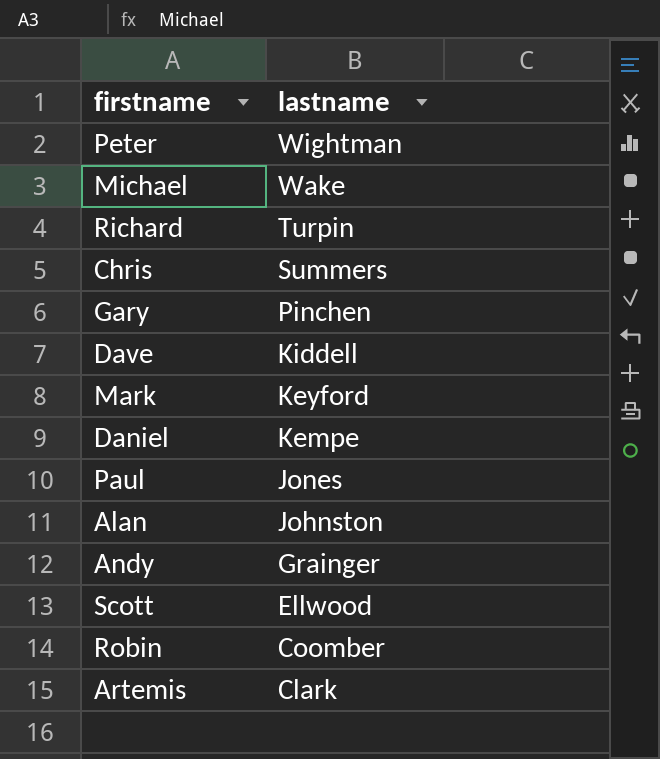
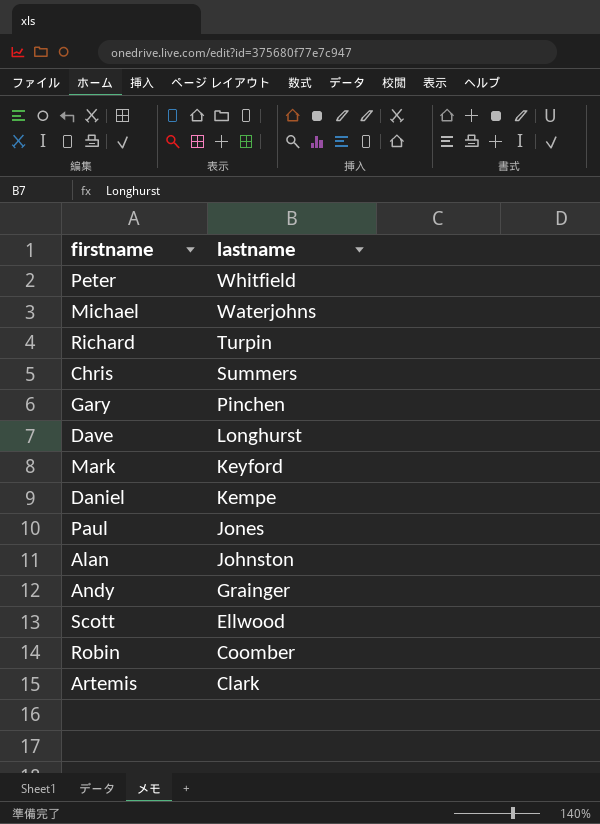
Peter | lastname: Wightman -> Whitfield
Michael | lastname: Wake -> Waterjohns
Dave | lastname: Kiddell -> Longhurst

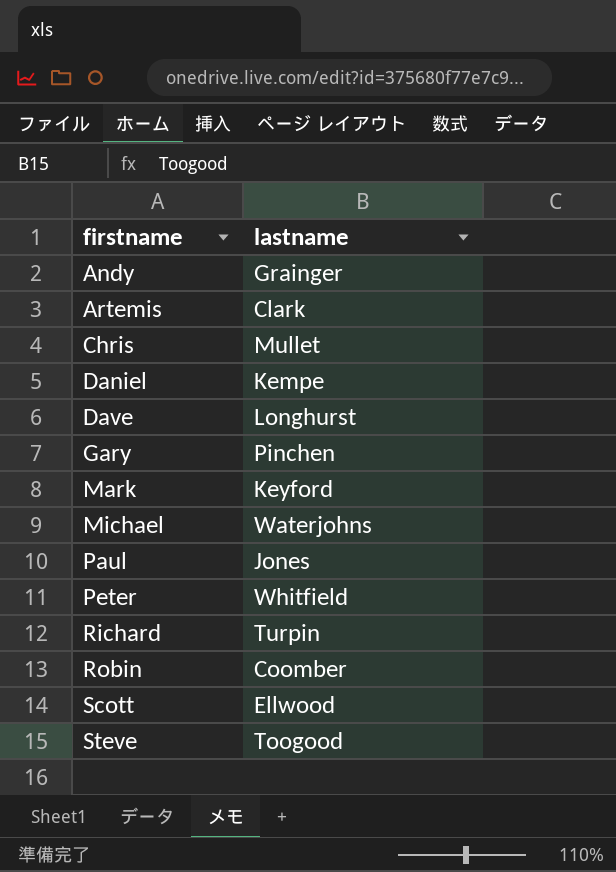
row order: lastname descending -> firstname ascending
row Alan: Johnston -> none
Chris | lastname: Summers -> Mullet
row Steve: none -> Toogood

